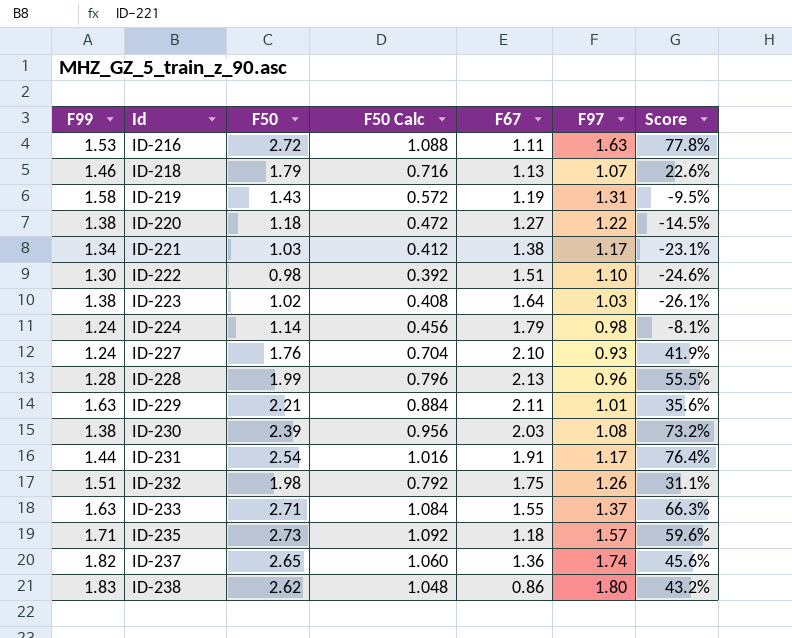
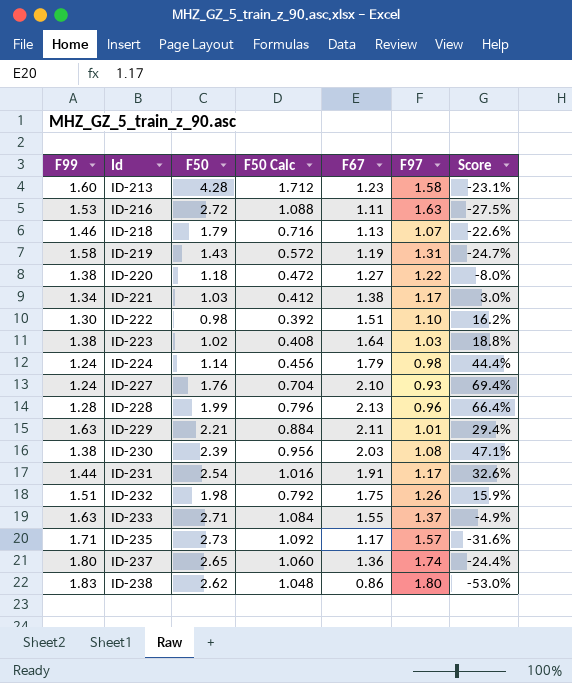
column Score | formula: ([F50] - [F99]) / [F99] -> ([F67] - [F99]) / [F99]
row ID-213: none -> 1.60 | 4.28 | 1.712 | 1.23 | 1.58 | -23.1%
ID-235 | F67: 1.18 -> 1.17
ID-237 | F99: 1.82 -> 1.80

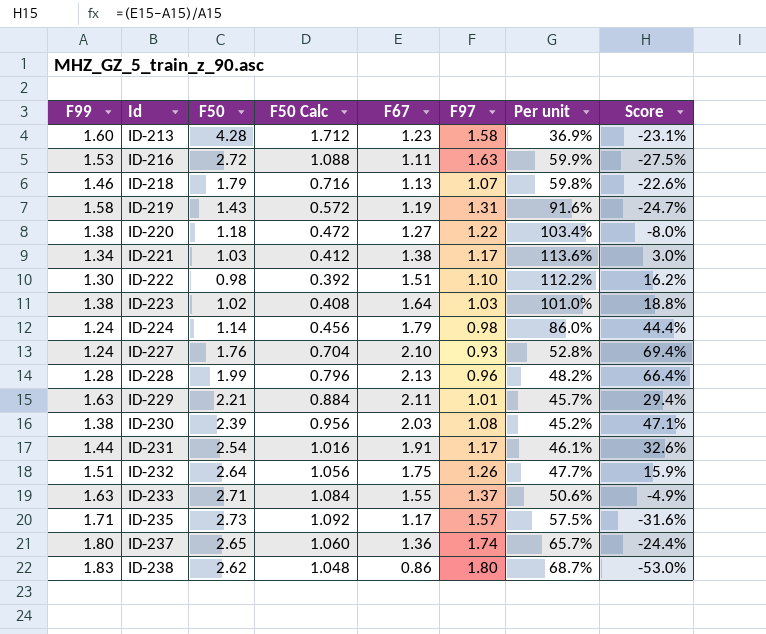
column Per unit | formula: none -> [F97] / [F50]
ID-232 | F50: 1.98 -> 2.64
ID-232 | F50 Calc: 0.792 -> 1.056

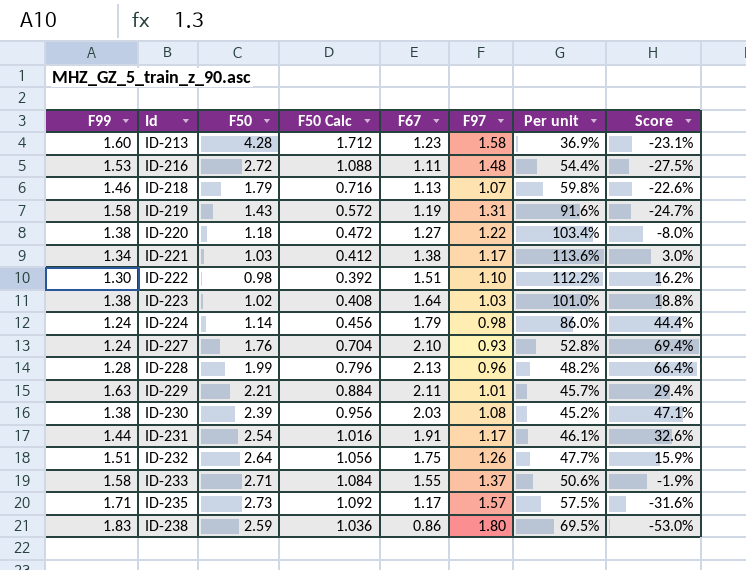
row ID-237: 1.80 | 2.65 | 1.060 | 1.36 | 1.74 | 65.7% | -24.4% -> none
ID-216 | F97: 1.63 -> 1.48
ID-216 | Per unit: 59.9% -> 54.4%
ID-233 | F99: 1.63 -> 1.58
ID-233 | Score: -4.9% -> -1.9%
ID-238 | F50: 2.62 -> 2.59
ID-238 | F50 Calc: 1.048 -> 1.036
ID-238 | Per unit: 68.7% -> 69.5%

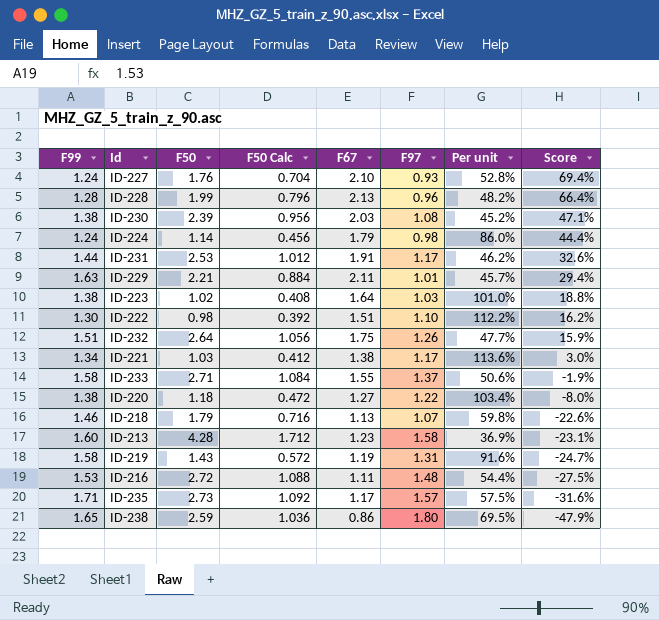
row order: Id ascending -> Score descending
ID-231 | F50: 2.54 -> 2.53
ID-231 | F50 Calc: 1.016 -> 1.012
ID-231 | Per unit: 46.1% -> 46.2%
ID-238 | F99: 1.83 -> 1.65
ID-238 | Score: -53.0% -> -47.9%

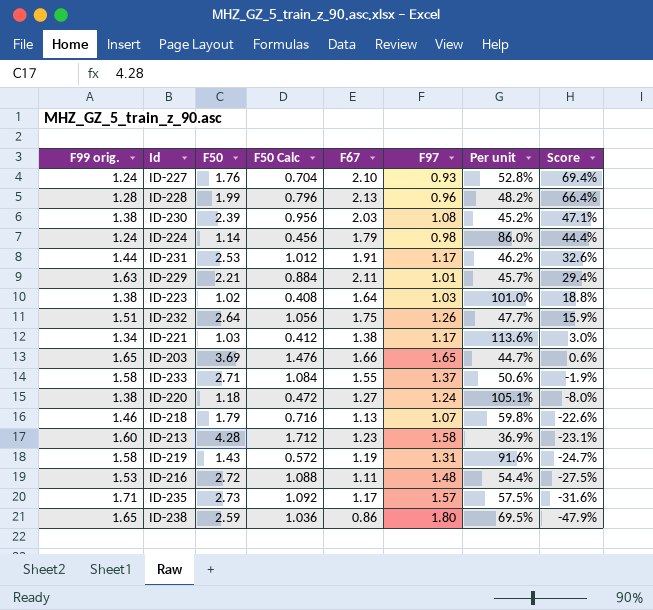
column name: F99 -> F99 orig.
row ID-222: 1.30 | 0.98 | 0.392 | 1.51 | 1.10 | 112.2% | 16.2% -> none
row ID-203: none -> 1.65 | 3.69 | 1.476 | 1.66 | 1.65 | 44.7% | 0.6%
ID-220 | F97: 1.22 -> 1.24
ID-220 | Per unit: 103.4% -> 105.1%

